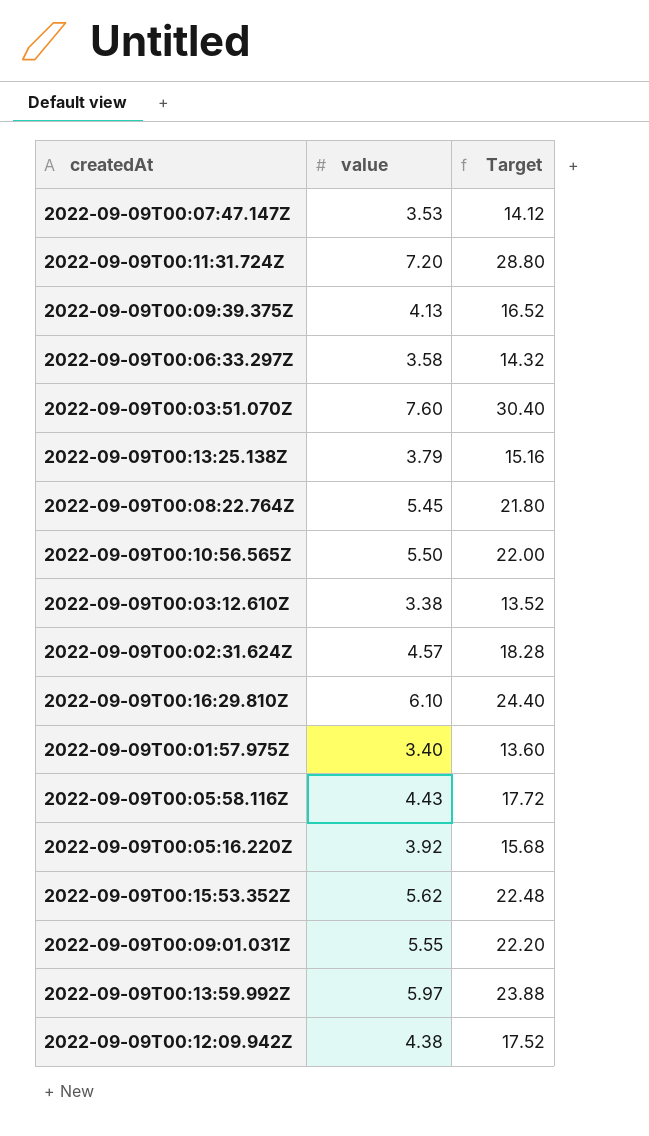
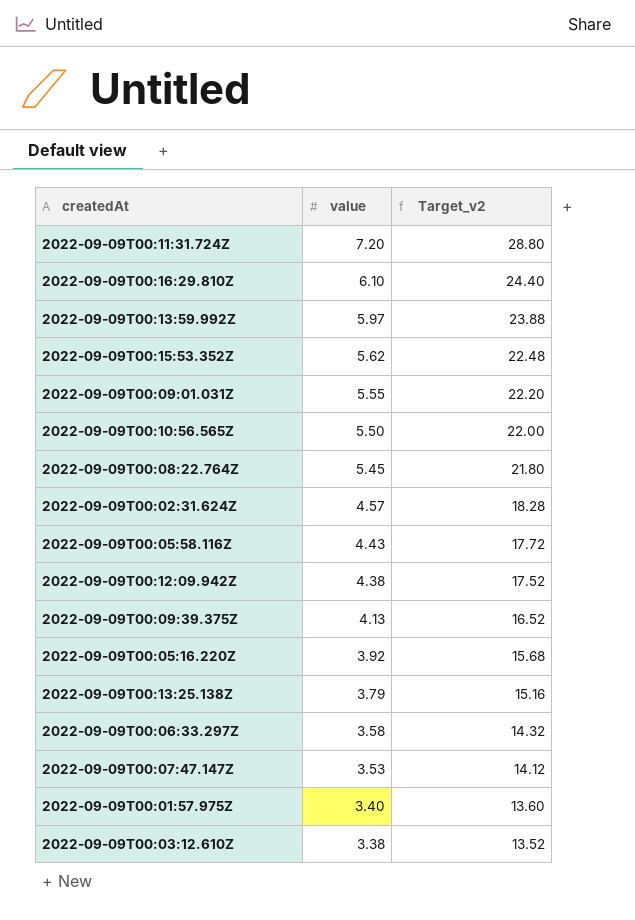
row order: none -> value descending
column name: Target -> Target_v2
row 2022-09-09T00:03:51.070Z: 7.60 | 30.40 -> none

